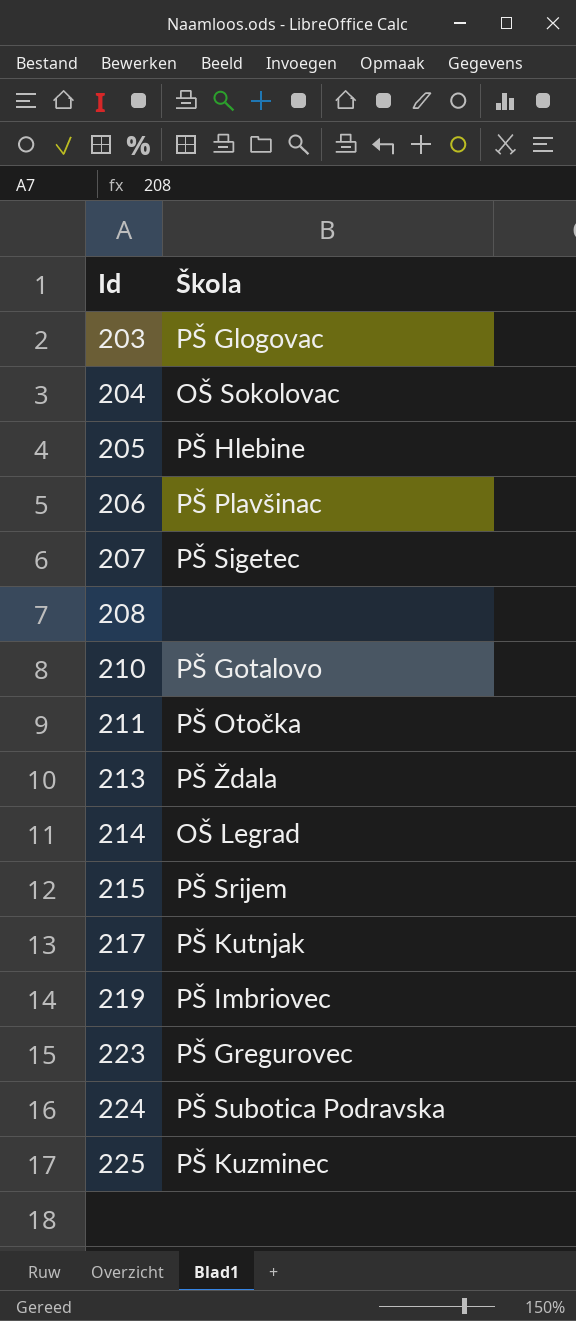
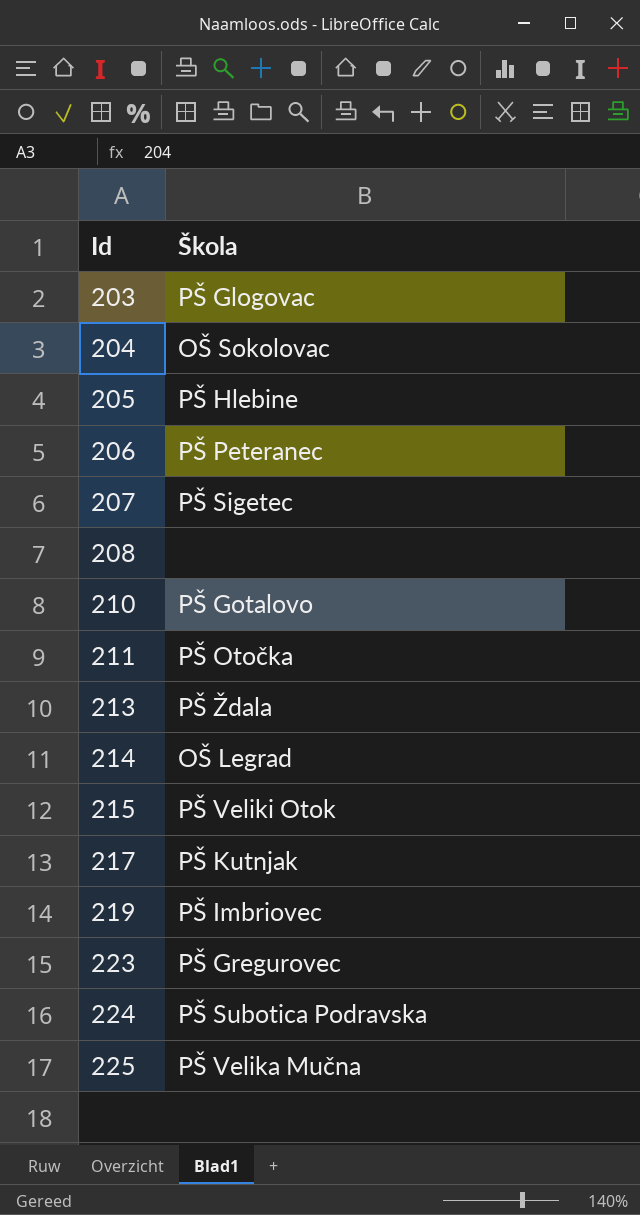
206 | Škola: PŠ Plavšinac -> PŠ Peteranec
215 | Škola: PŠ Srijem -> PŠ Veliki Otok
225 | Škola: PŠ Kuzminec -> PŠ Velika Mučna

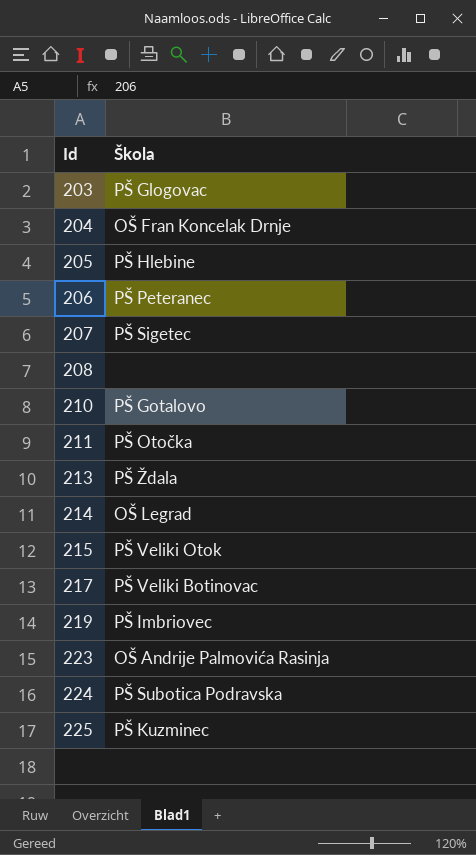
204 | Škola: OŠ Sokolovac -> OŠ Fran Koncelak Drnje
217 | Škola: PŠ Kutnjak -> PŠ Veliki Botinovac
223 | Škola: PŠ Gregurovec -> OŠ Andrije Palmovića Rasinja
225 | Škola: PŠ Velika Mučna -> PŠ Kuzminec

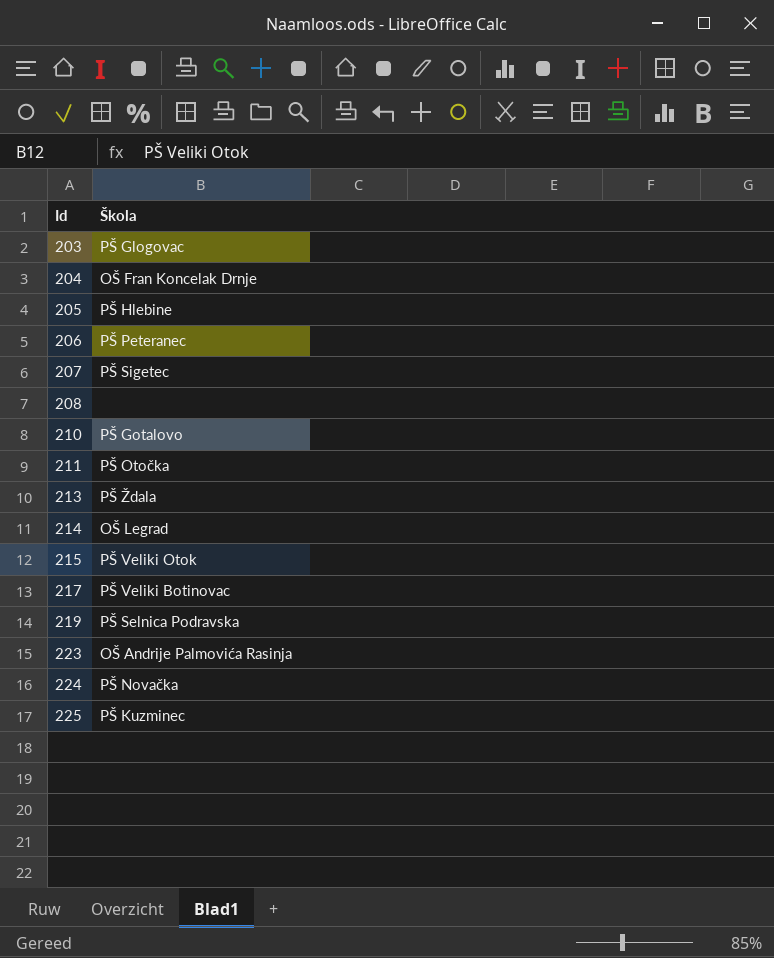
219 | Škola: PŠ Imbriovec -> PŠ Selnica Podravska
224 | Škola: PŠ Subotica Podravska -> PŠ Novačka

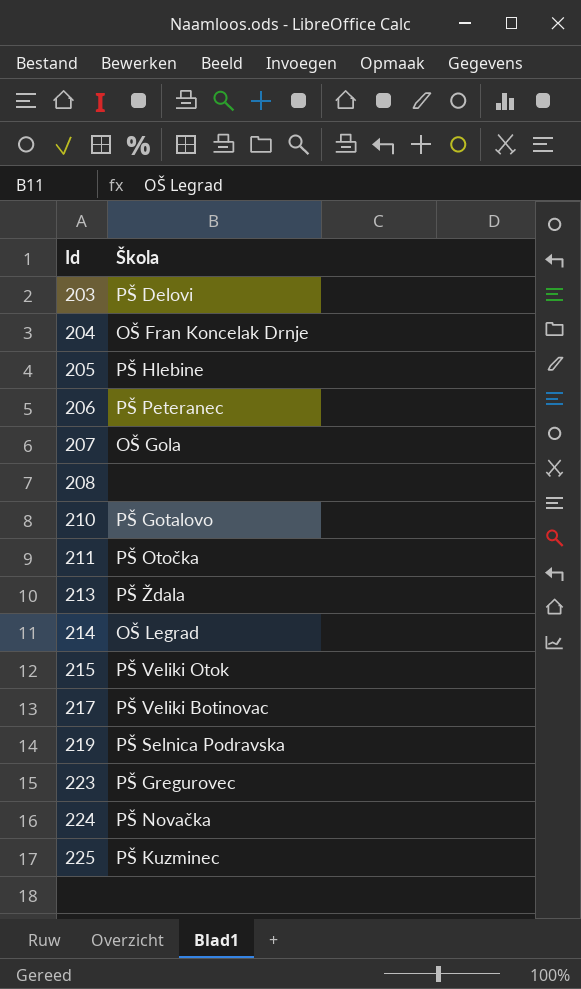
203 | Škola: PŠ Glogovac -> PŠ Delovi
207 | Škola: PŠ Sigetec -> OŠ Gola
223 | Škola: OŠ Andrije Palmovića Rasinja -> PŠ Gregurovec

